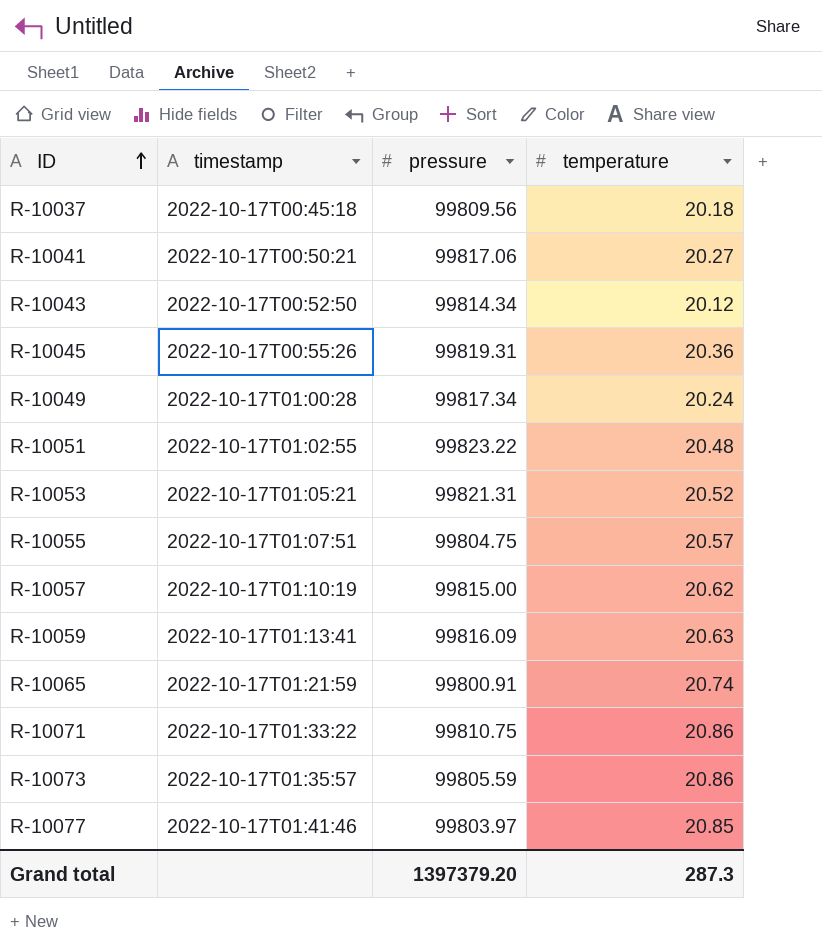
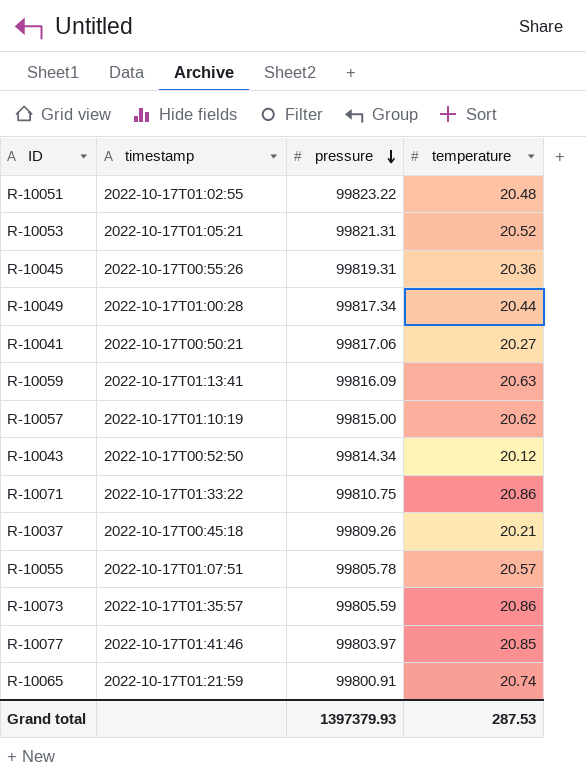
row order: ID ascending -> pressure descending
R-10049 | temperature: 20.24 -> 20.44
R-10037 | pressure: 99809.56 -> 99809.26
R-10037 | temperature: 20.18 -> 20.21
R-10055 | pressure: 99804.75 -> 99805.78
Grand total | pressure: 1397379.20 -> 1397379.93
Grand total | temperature: 287.3 -> 287.53

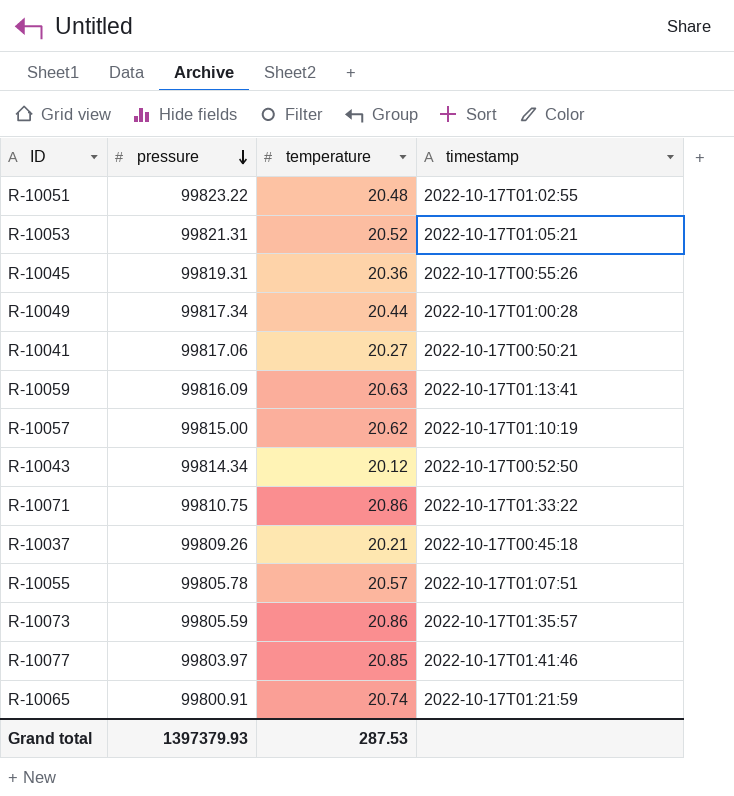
column timestamp | position: 2 -> 4

